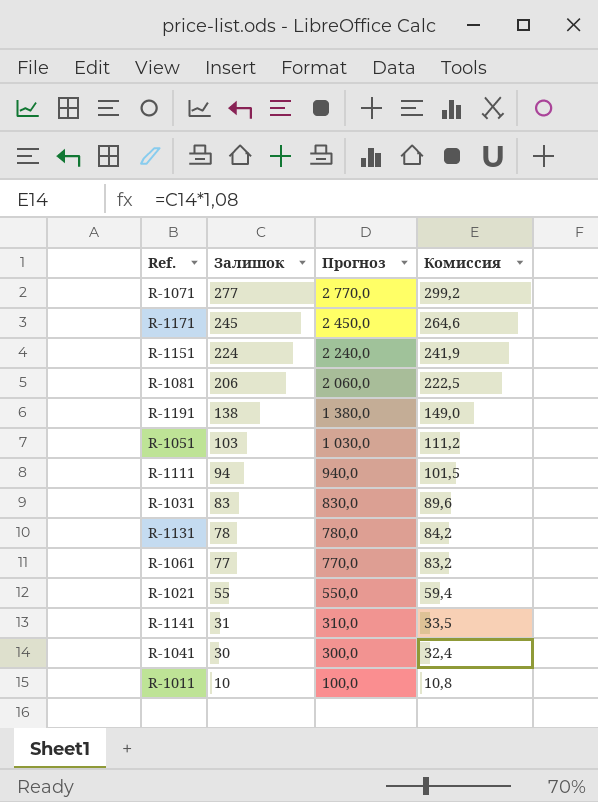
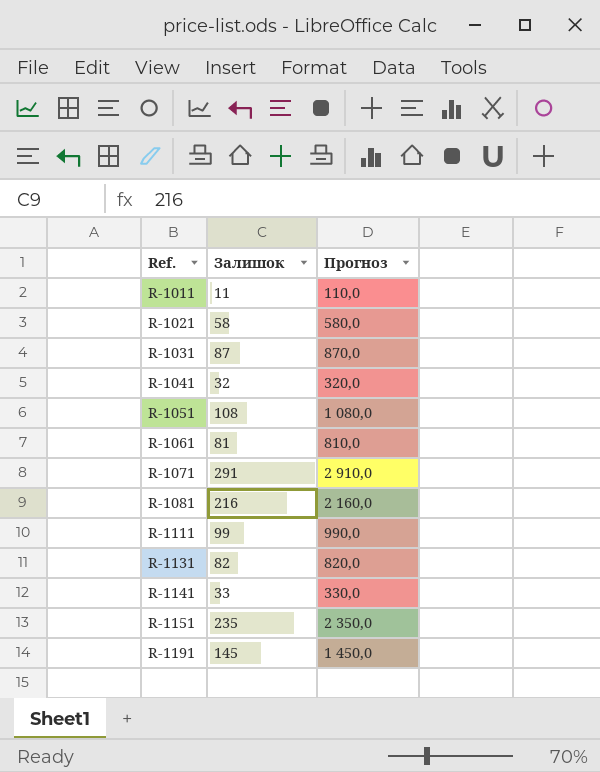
row order: Залишок descending -> Ref. ascending
column Комиссия | formula: [Залишок] * 1,08 -> none
row R-1171: 245 | 2 450,0 | 264,6 -> none
R-1011 | Залишок: 10 -> 11
R-1011 | Прогноз: 100,0 -> 110,0
R-1021 | Залишок: 55 -> 58
R-1021 | Прогноз: 550,0 -> 580,0
R-1031 | Залишок: 83 -> 87
R-1031 | Прогноз: 830,0 -> 870,0
R-1041 | Залишок: 30 -> 32
R-1041 | Прогноз: 300,0 -> 320,0
R-1051 | Залишок: 103 -> 108
R-1051 | Прогноз: 1 030,0 -> 1 080,0
R-1061 | Залишок: 77 -> 81
R-1061 | Прогноз: 770,0 -> 810,0
R-1071 | Залишок: 277 -> 291
R-1071 | Прогноз: 2 770,0 -> 2 910,0
R-1081 | Залишок: 206 -> 216
R-1081 | Прогноз: 2 060,0 -> 2 160,0
R-1111 | Залишок: 94 -> 99
R-1111 | Прогноз: 940,0 -> 990,0
R-1131 | Залишок: 78 -> 82
R-1131 | Прогноз: 780,0 -> 820,0
R-1141 | Залишок: 31 -> 33
R-1141 | Прогноз: 310,0 -> 330,0
R-1151 | Залишок: 224 -> 235
R-1151 | Прогноз: 2 240,0 -> 2 350,0
R-1191 | Залишок: 138 -> 145
R-1191 | Прогноз: 1 380,0 -> 1 450,0

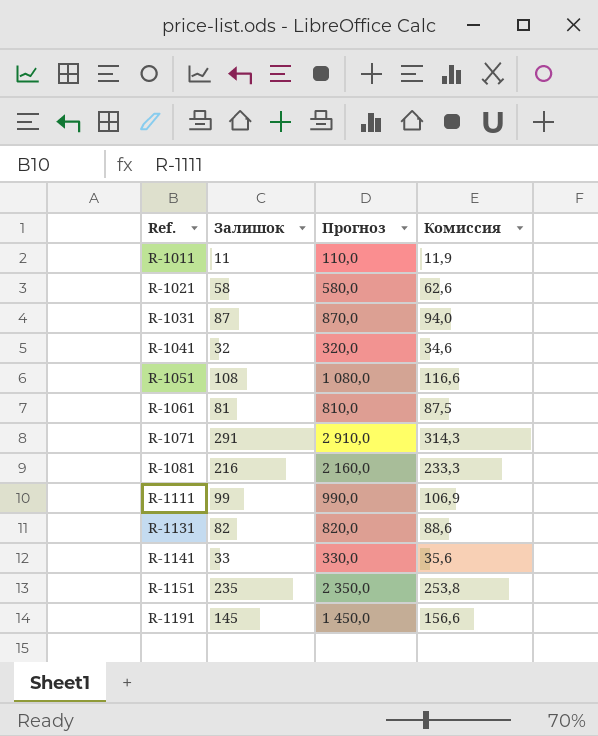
column Комиссия | formula: none -> [Залишок] * 1,08

